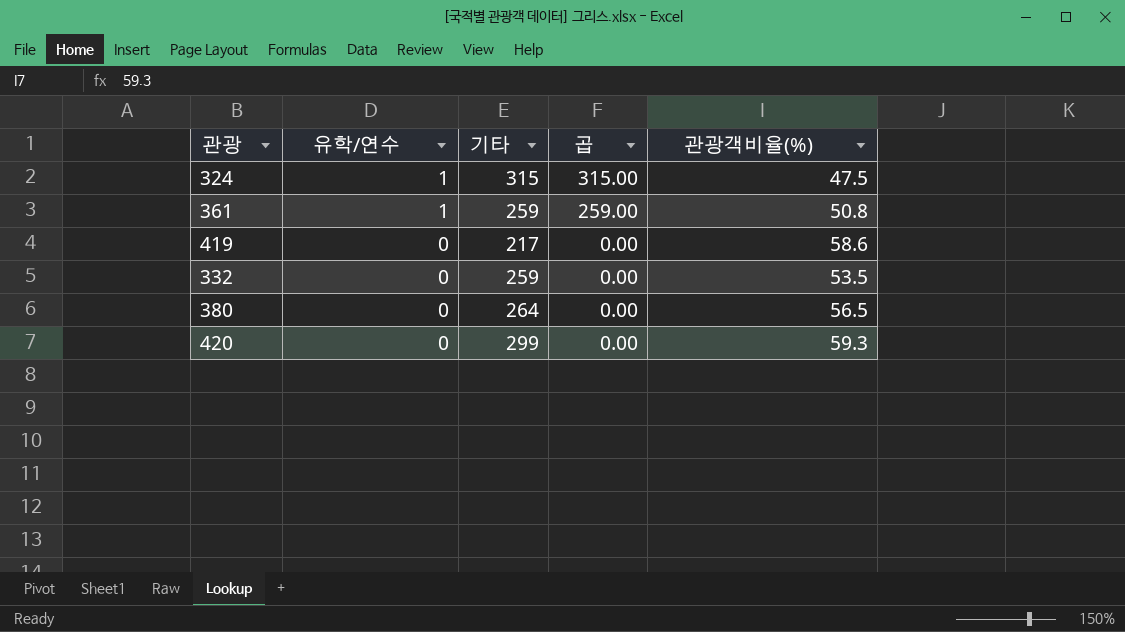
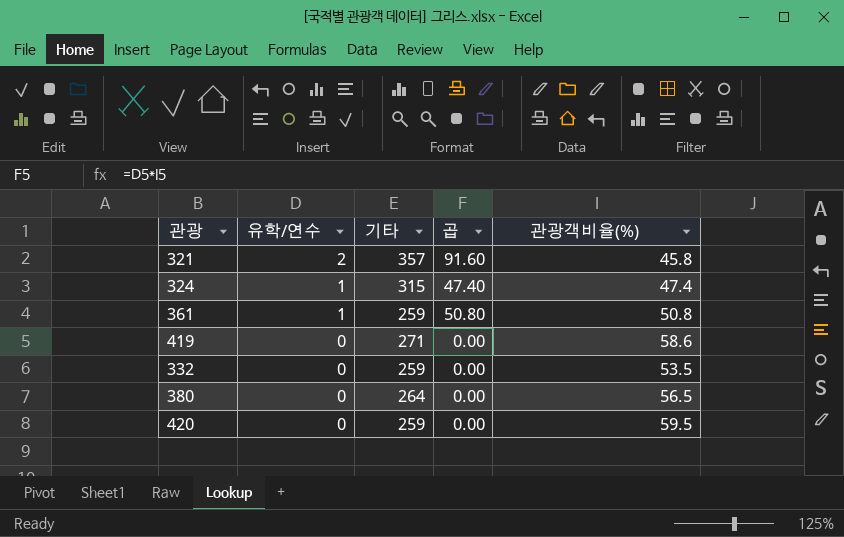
column 곱 | formula: [유학/연수] * [기타] -> [유학/연수] * [관광객비율(%)]
row 321: none -> 2 | 357 | 91.60 | 45.8
324 | 관광객비율(%): 47.5 -> 47.4
419 | 기타: 217 -> 271
420 | 기타: 299 -> 259
420 | 관광객비율(%): 59.3 -> 59.5

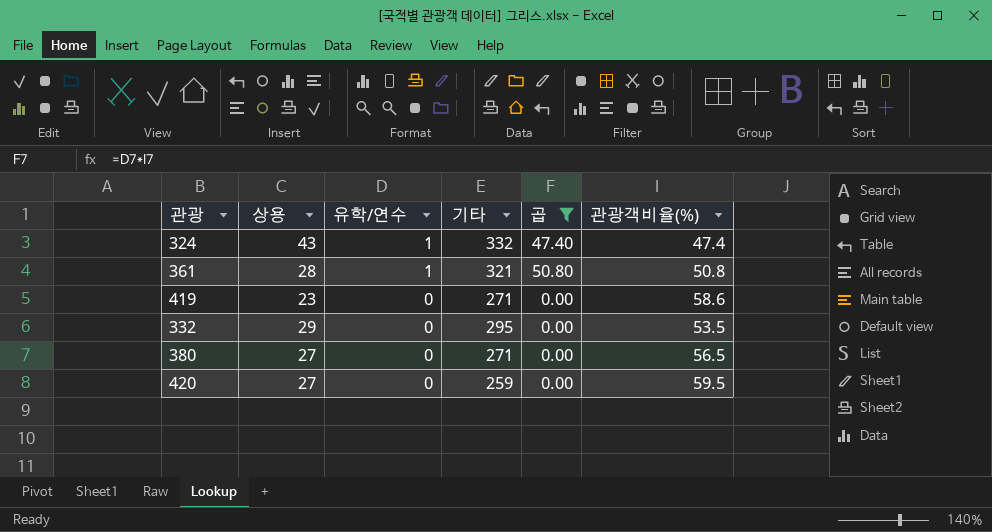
filter: none -> 곱 != 91.60
column 상용 | position: none -> 2
324 | 기타: 315 -> 332
361 | 기타: 259 -> 321
332 | 기타: 259 -> 295
380 | 기타: 264 -> 271

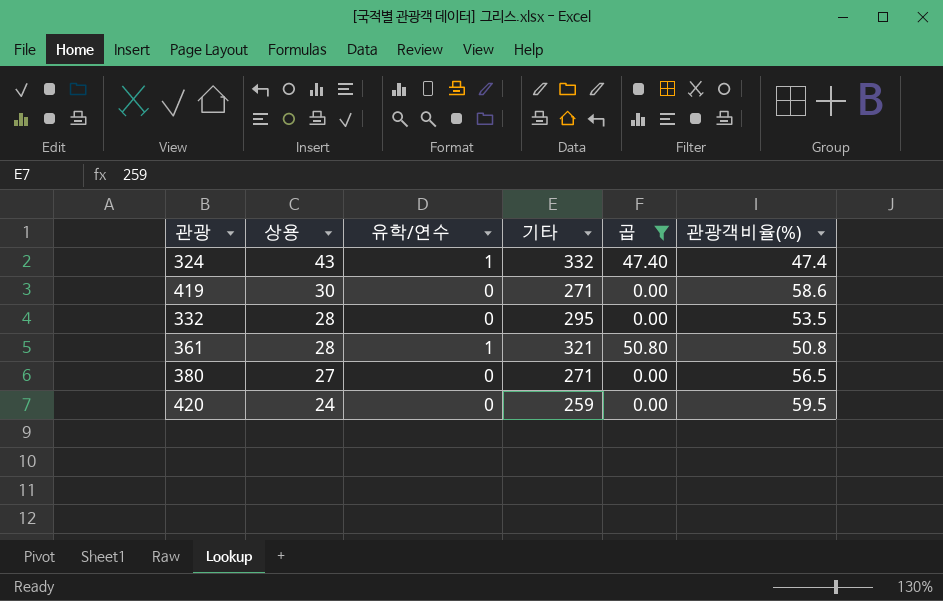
row order: 유학/연수 descending -> 상용 descending
419 | 상용: 23 -> 30
332 | 상용: 29 -> 28
420 | 상용: 27 -> 24

